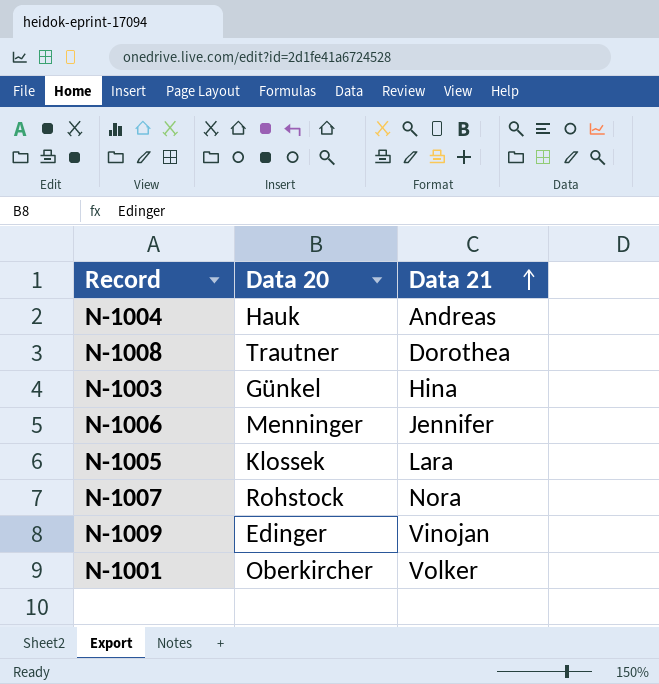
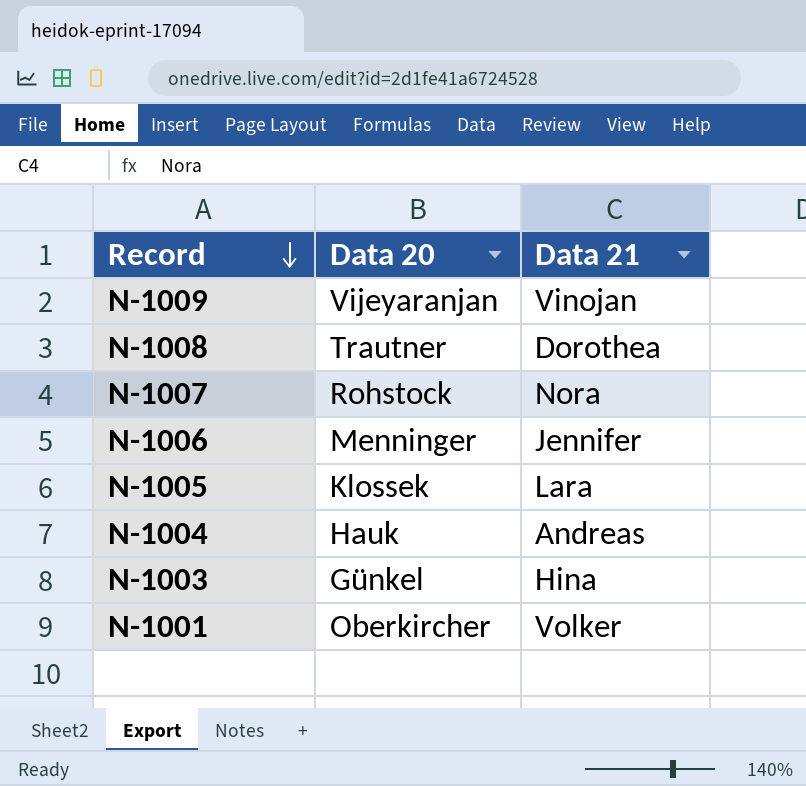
row order: Data 21 ascending -> Record descending
N-1009 | Data 20: Edinger -> Vijeyaranjan

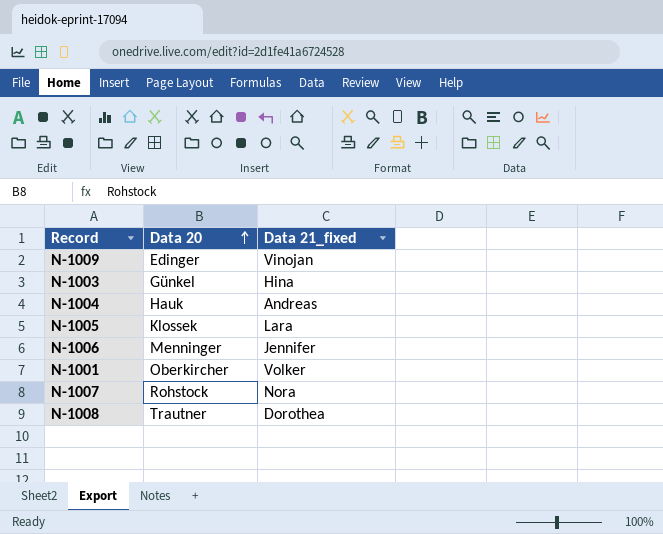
row order: Record descending -> Data 20 ascending
column name: Data 21 -> Data 21_fixed
N-1009 | Data 20: Vijeyaranjan -> Edinger

